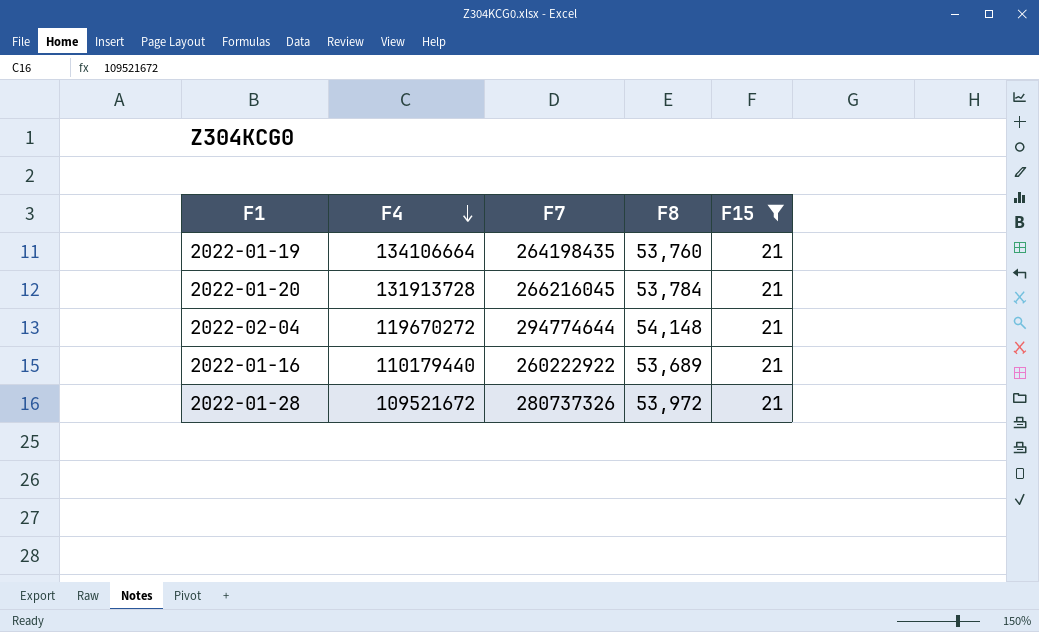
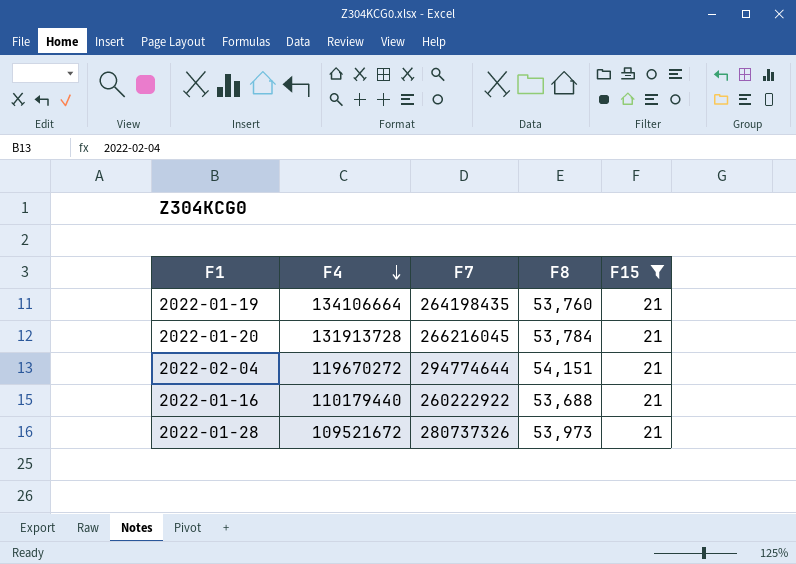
2022-02-04 | F8: 54,148 -> 54,151
2022-01-16 | F8: 53,689 -> 53,688
2022-01-28 | F8: 53,972 -> 53,973

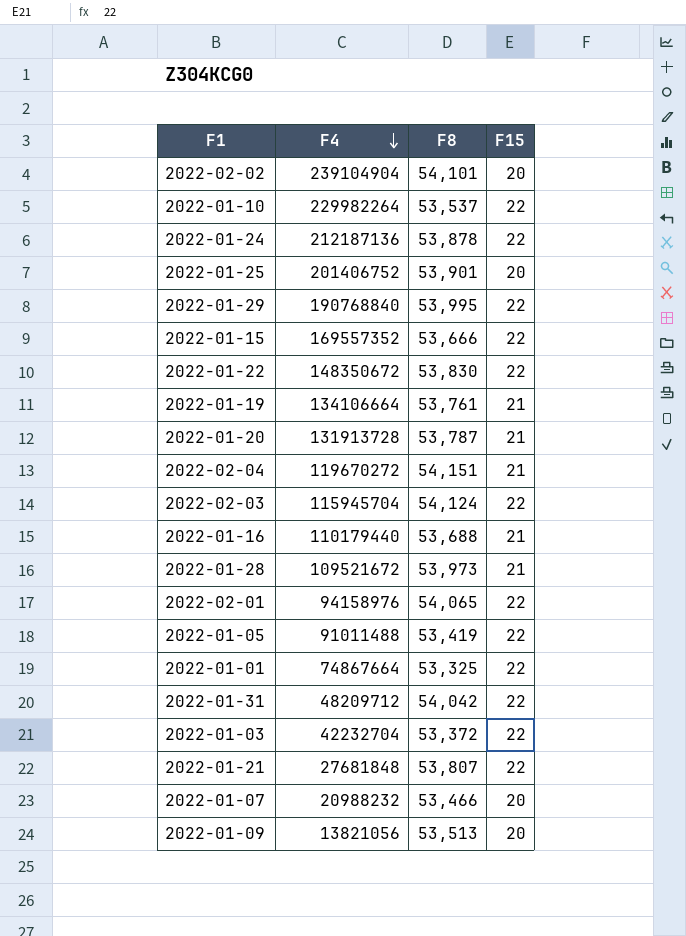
filter: F15 = 21 -> none
column F7 | position: 3 -> none
2022-01-19 | F8: 53,760 -> 53,761
2022-01-20 | F8: 53,784 -> 53,787

